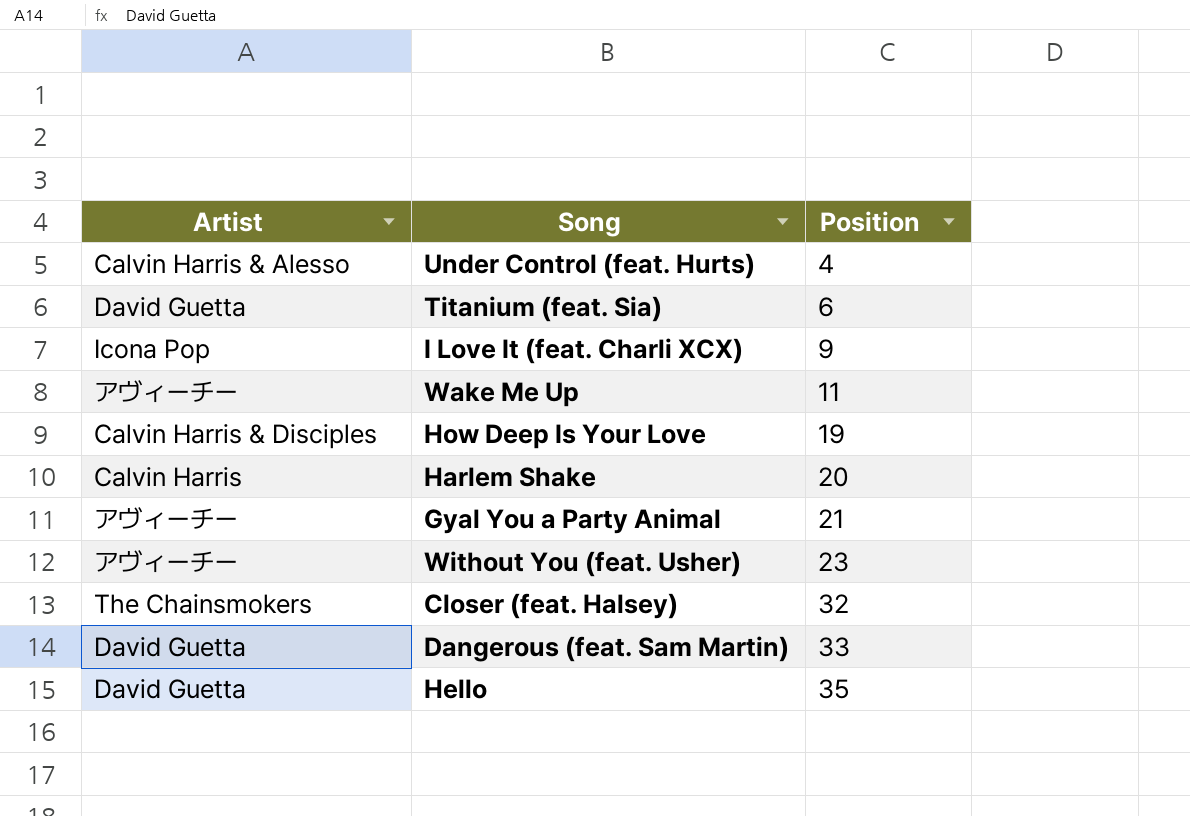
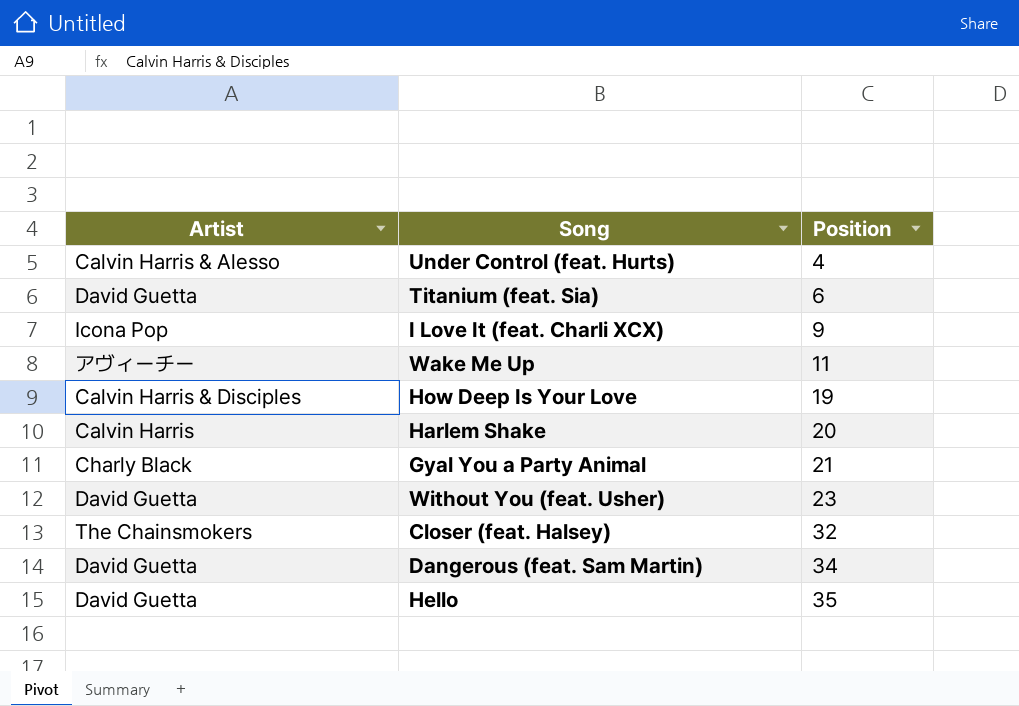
Gyal You a Party Animal | Artist: アヴィーチー -> Charly Black
Without You (feat. Usher) | Artist: アヴィーチー -> David Guetta
Dangerous (feat. Sam Martin) | Position: 33 -> 34

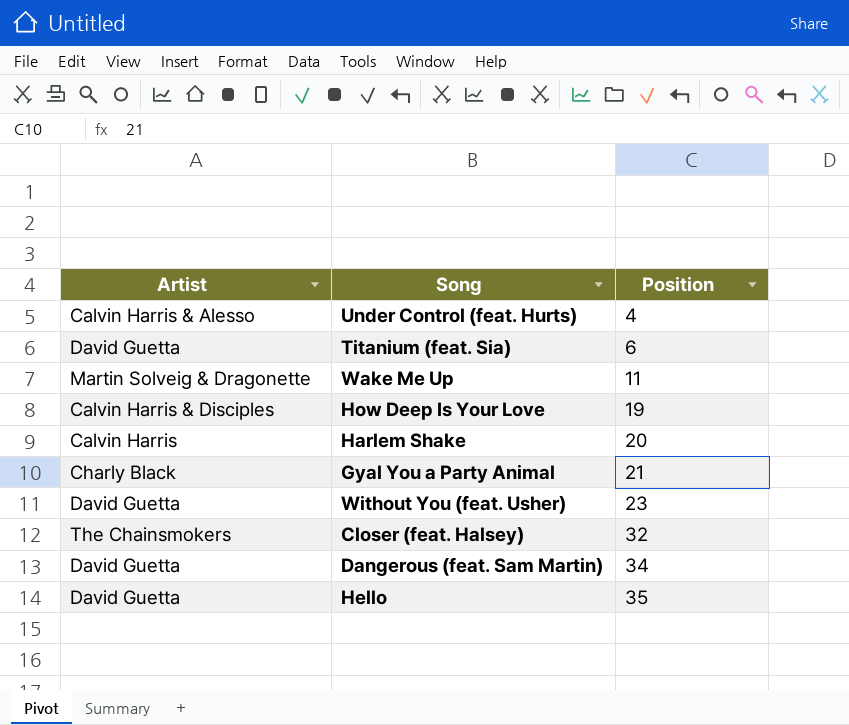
row I Love It (feat. Charli XCX): Icona Pop | 9 -> none
Wake Me Up | Artist: アヴィーチー -> Martin Solveig & Dragonette

